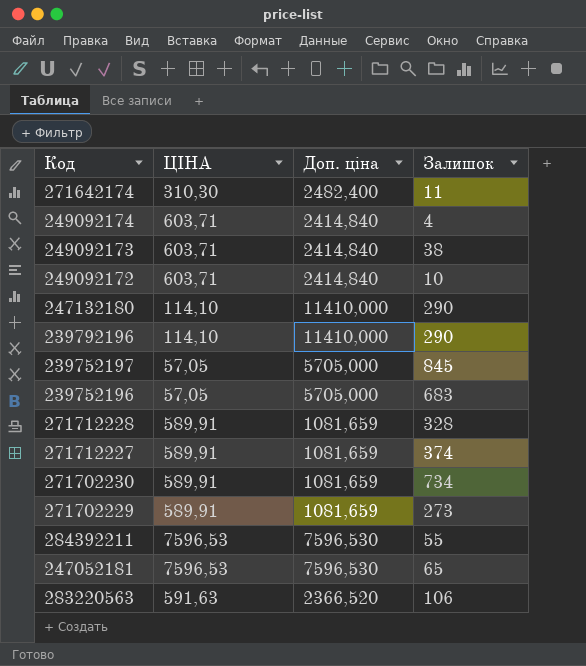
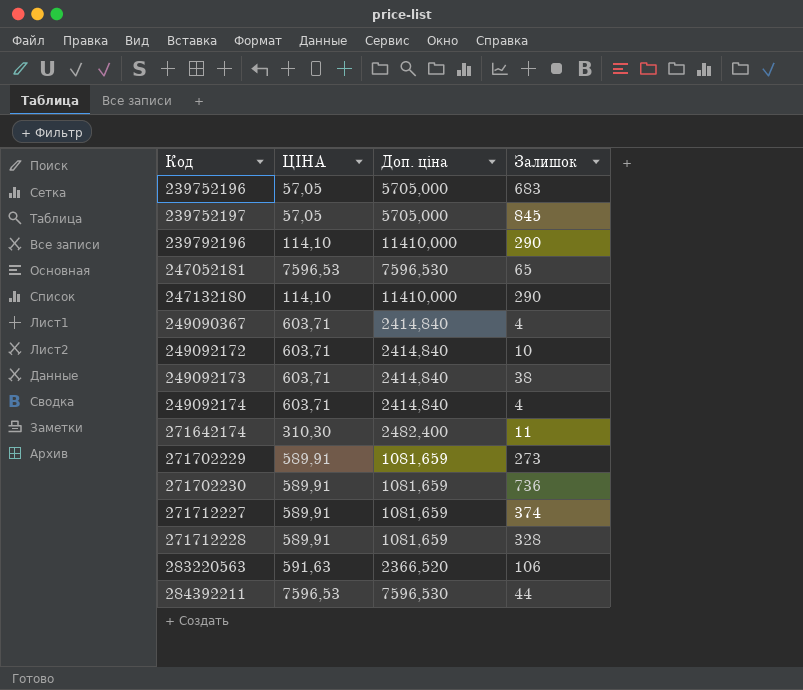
row order: none -> Код ascending
row 249090367: none -> 603,71 | 2414,840 | 4
271702230 | Залишок: 734 -> 736
284392211 | Залишок: 55 -> 44

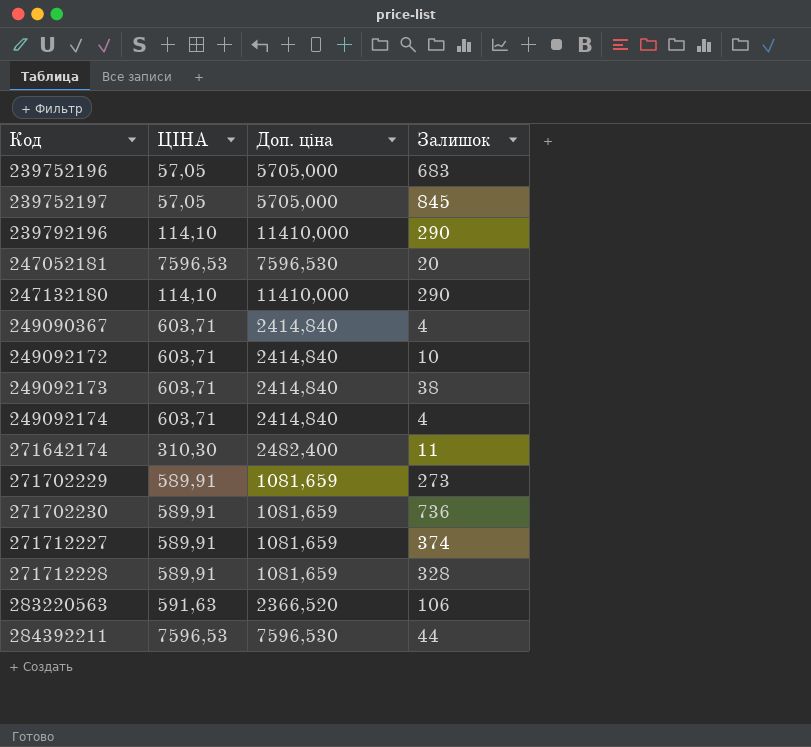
247052181 | Залишок: 65 -> 20

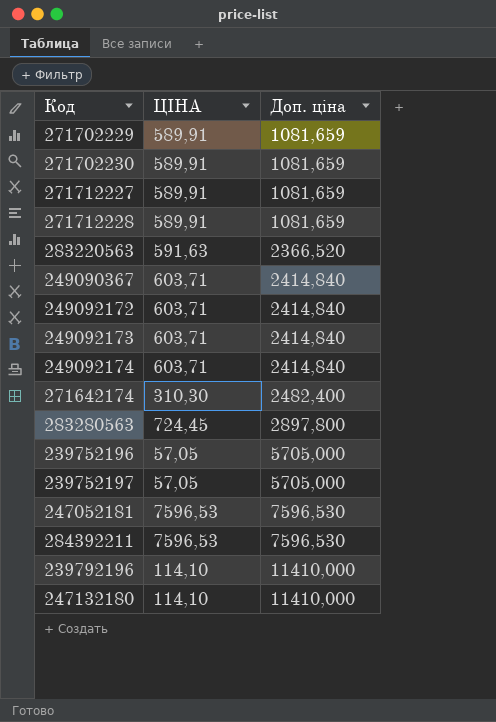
row order: Код ascending -> Доп. ціна ascending
column Залишок | position: 4 -> none
row 283280563: none -> 724,45 | 2897,800

